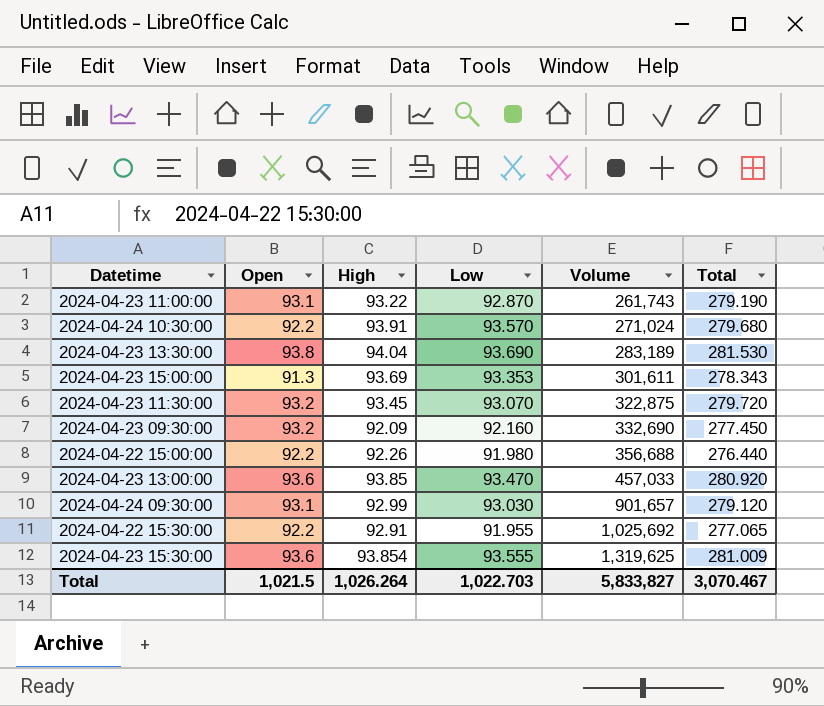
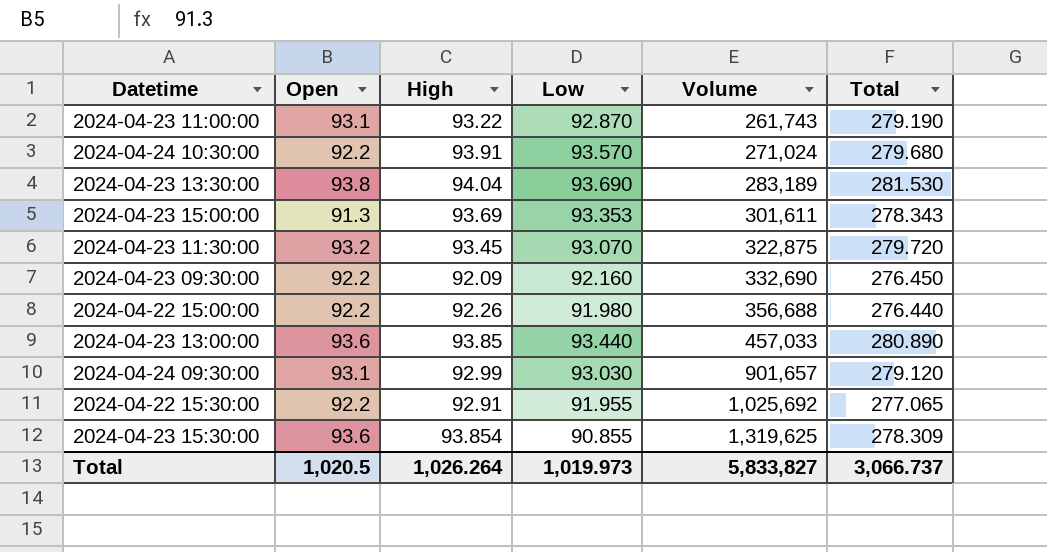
2024-04-23 09:30:00 | Open: 93.2 -> 92.2
2024-04-23 09:30:00 | Total: 277.450 -> 276.450
2024-04-23 13:00:00 | Low: 93.470 -> 93.440
2024-04-23 13:00:00 | Total: 280.920 -> 280.890
2024-04-23 15:30:00 | Low: 93.555 -> 90.855
2024-04-23 15:30:00 | Total: 281.009 -> 278.309
Total | Open: 1,021.5 -> 1,020.5
Total | Low: 1,022.703 -> 1,019.973
Total | Total: 3,070.467 -> 3,066.737

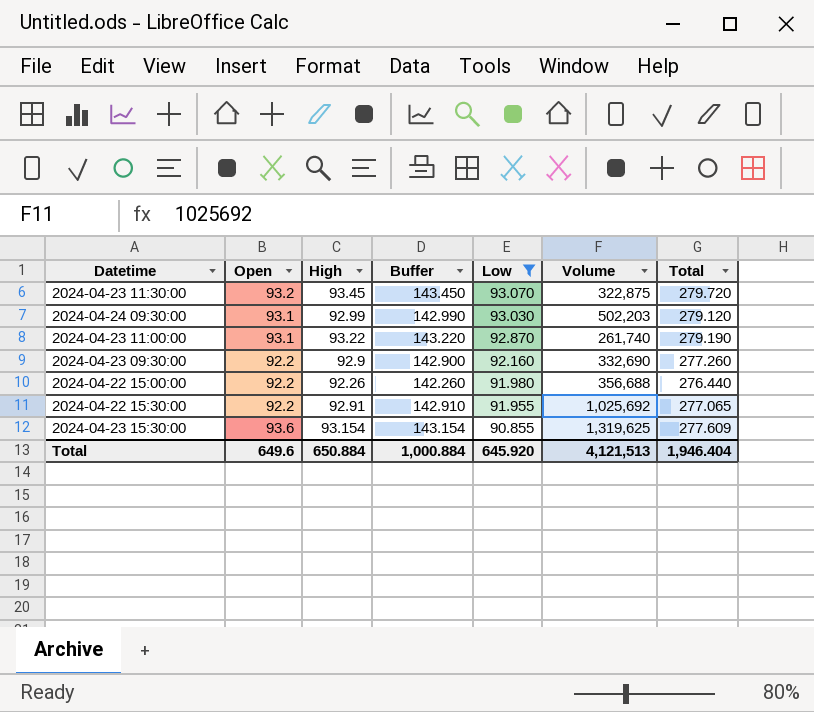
filter: none -> Low <= 93.070
row order: Volume ascending -> Low descending
column Buffer | formula: none -> [High] + 50
2024-04-24 09:30:00 | Volume: 901,657 -> 502,203
2024-04-23 11:00:00 | Volume: 261,743 -> 261,740
2024-04-23 09:30:00 | High: 92.09 -> 92.9
2024-04-23 09:30:00 | Total: 276.450 -> 277.260
2024-04-23 15:30:00 | High: 93.854 -> 93.154
2024-04-23 15:30:00 | Total: 278.309 -> 277.609
Total | Open: 1,020.5 -> 649.6
Total | High: 1,026.264 -> 650.884
Total | Low: 1,019.973 -> 645.920
Total | Volume: 5,833,827 -> 4,121,513
Total | Total: 3,066.737 -> 1,946.404

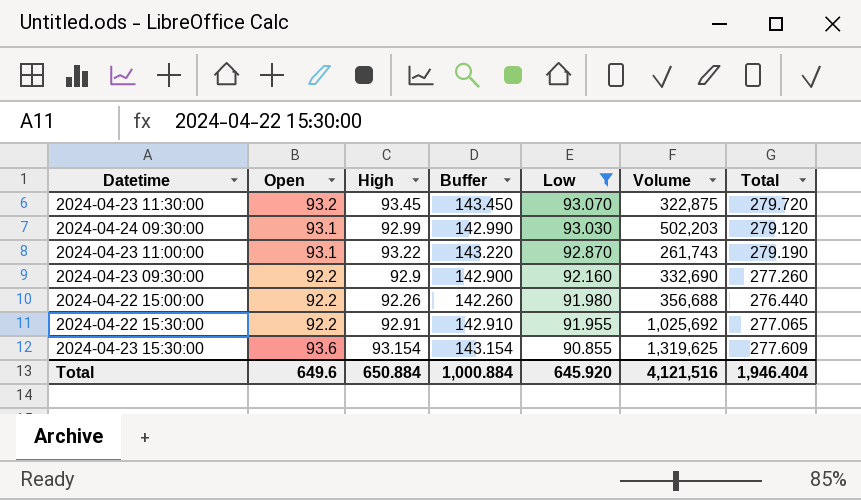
2024-04-23 11:00:00 | Volume: 261,740 -> 261,743
Total | Volume: 4,121,513 -> 4,121,516

